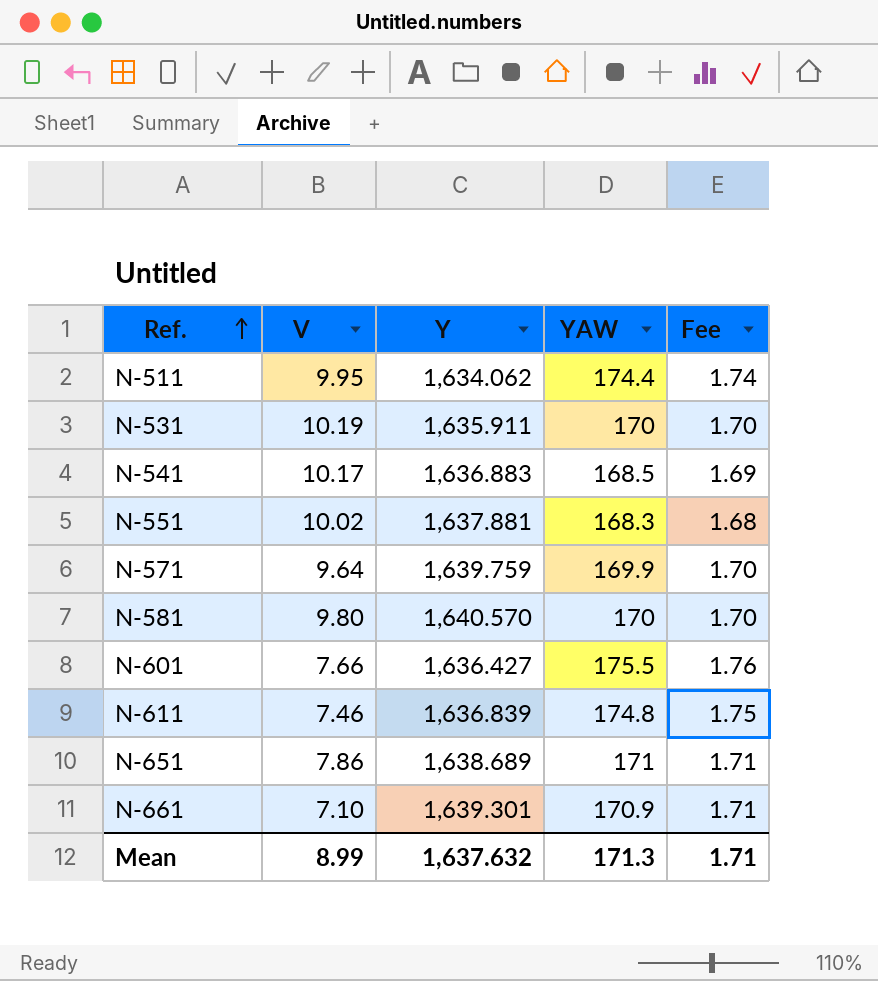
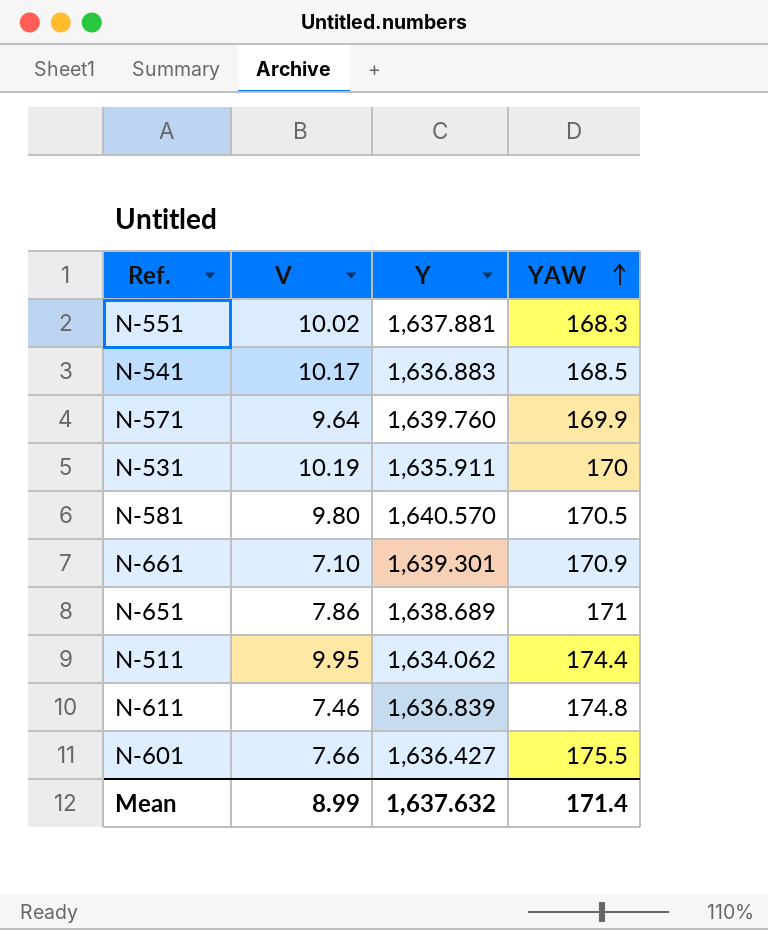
row order: Ref. ascending -> YAW ascending
column Fee | formula: [YAW] * 0.01 -> none
N-571 | Y: 1,639.759 -> 1,639.760
N-581 | YAW: 170 -> 170.5
Mean | YAW: 171.3 -> 171.4

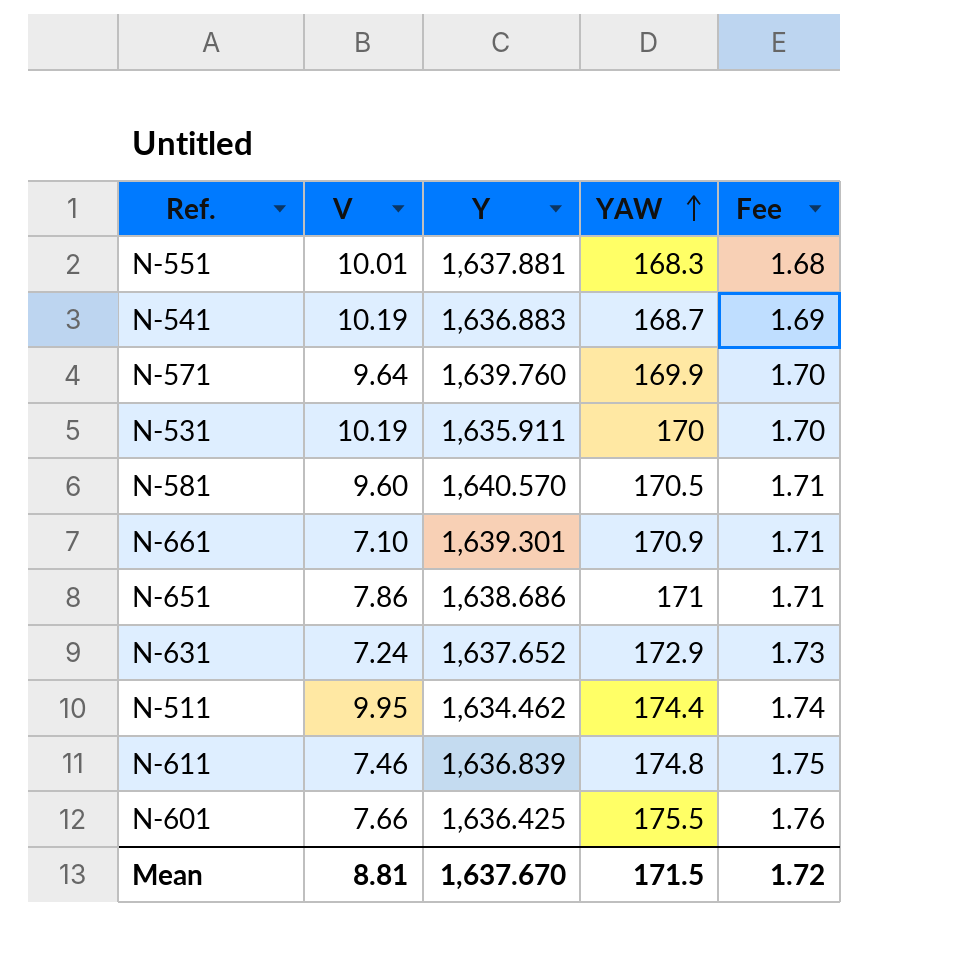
column Fee | formula: none -> [YAW] * 0.01
N-551 | V: 10.02 -> 10.01
N-541 | V: 10.17 -> 10.19
N-541 | YAW: 168.5 -> 168.7
N-581 | V: 9.80 -> 9.60
N-651 | Y: 1,638.689 -> 1,638.686
row N-631: none -> 7.24 | 1,637.652 | 172.9 | 1.73
N-511 | Y: 1,634.062 -> 1,634.462
N-601 | Y: 1,636.427 -> 1,636.425
Mean | V: 8.99 -> 8.81
Mean | Y: 1,637.632 -> 1,637.670
Mean | YAW: 171.4 -> 171.5

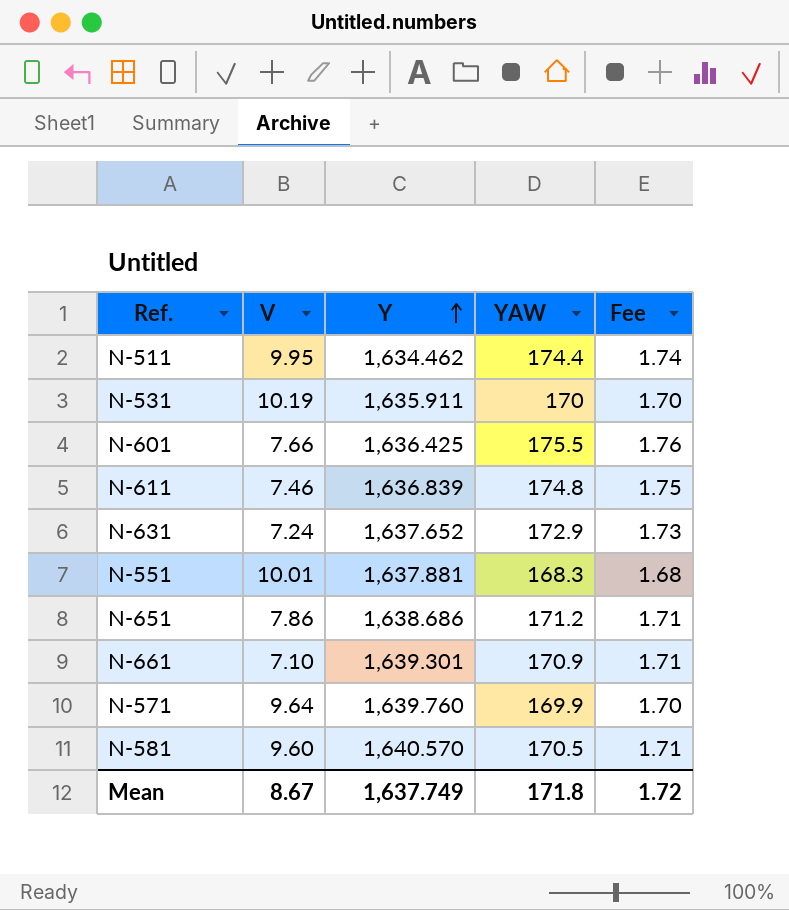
row order: YAW ascending -> Y ascending
row N-541: 10.19 | 1,636.883 | 168.7 | 1.69 -> none
N-651 | YAW: 171 -> 171.2
Mean | V: 8.81 -> 8.67
Mean | Y: 1,637.670 -> 1,637.749
Mean | YAW: 171.5 -> 171.8

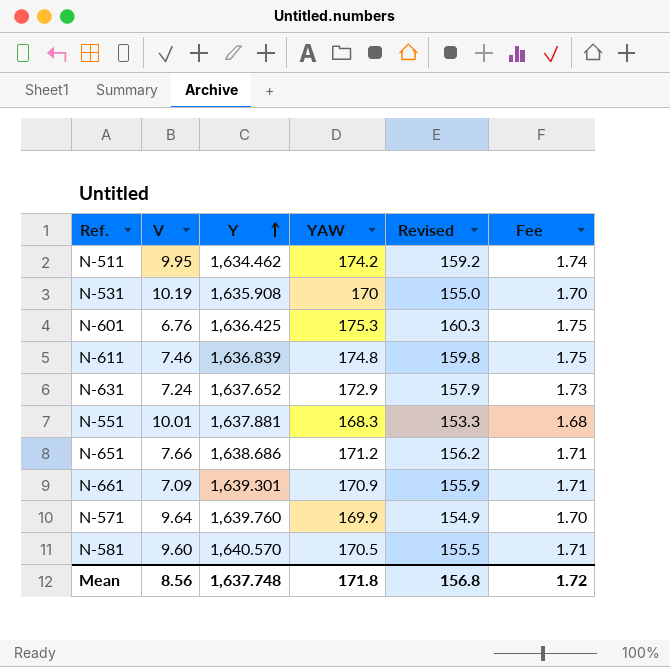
column Revised | formula: none -> [YAW] - 15
N-511 | YAW: 174.4 -> 174.2
N-531 | Y: 1,635.911 -> 1,635.908
N-601 | V: 7.66 -> 6.76
N-601 | YAW: 175.5 -> 175.3
N-601 | Fee: 1.76 -> 1.75
N-651 | V: 7.86 -> 7.66
N-661 | V: 7.10 -> 7.09
Mean | V: 8.67 -> 8.56
Mean | Y: 1,637.749 -> 1,637.748

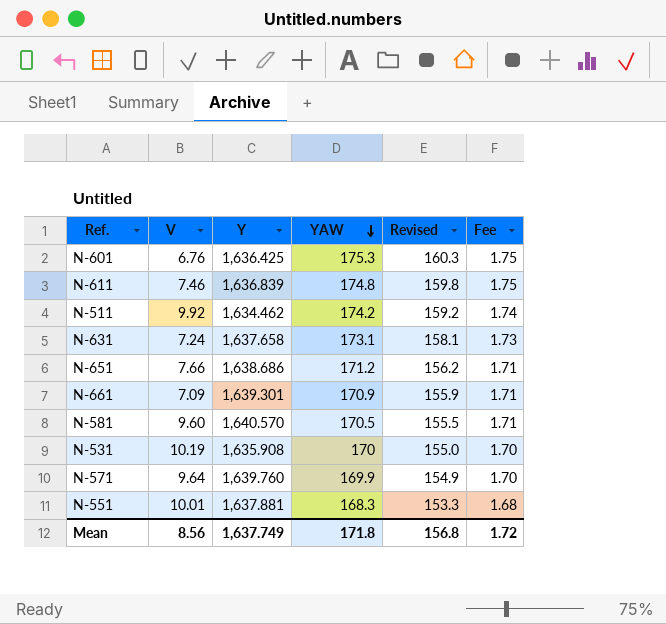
row order: Y ascending -> YAW descending
N-511 | V: 9.95 -> 9.92
N-631 | Y: 1,637.652 -> 1,637.658
N-631 | YAW: 172.9 -> 173.1
N-631 | Revised: 157.9 -> 158.1
Mean | Y: 1,637.748 -> 1,637.749

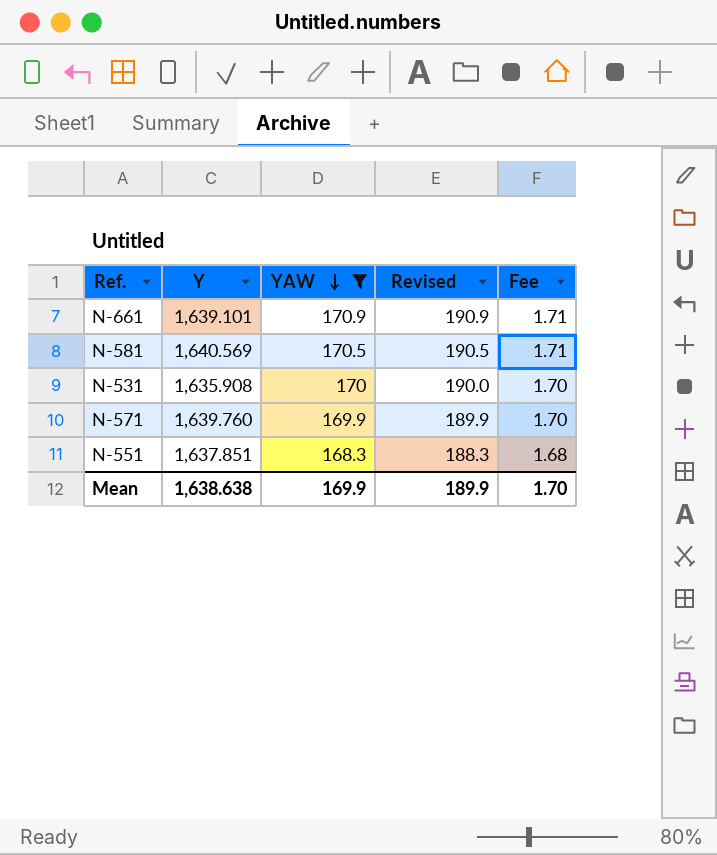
filter: none -> YAW <= 170.9
column V | position: 2 -> none
column Revised | formula: [YAW] - 15 -> [YAW] + 20
N-661 | Y: 1,639.301 -> 1,639.101
N-581 | Y: 1,640.570 -> 1,640.569
N-551 | Y: 1,637.881 -> 1,637.851
Mean | Y: 1,637.749 -> 1,638.638
Mean | YAW: 171.8 -> 169.9
Mean | Revised: 156.8 -> 189.9
Mean | Fee: 1.72 -> 1.70

